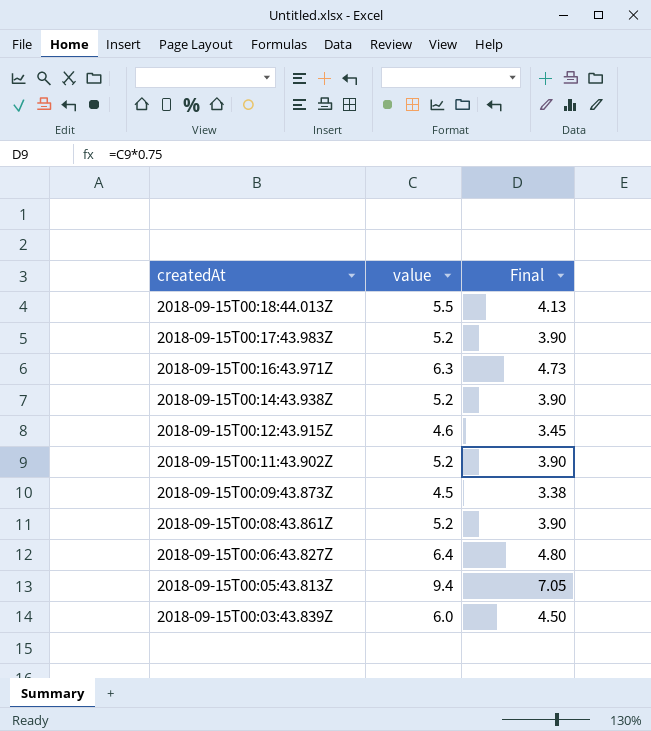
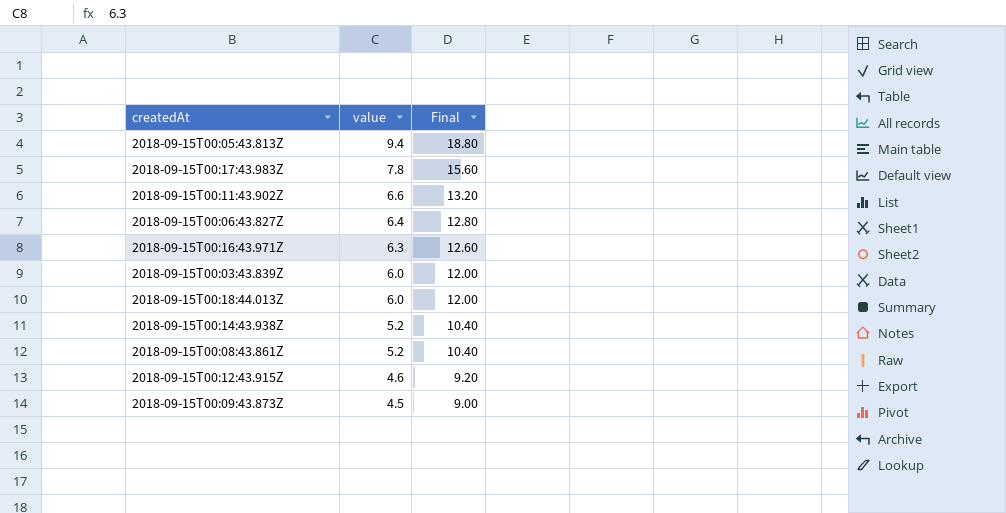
row order: createdAt descending -> value descending
column Final | formula: [value] * 0.75 -> [value] * 2
2018-09-15T00:17:43.983Z | value: 5.2 -> 7.8
2018-09-15T00:11:43.902Z | value: 5.2 -> 6.6
2018-09-15T00:18:44.013Z | value: 5.5 -> 6.0

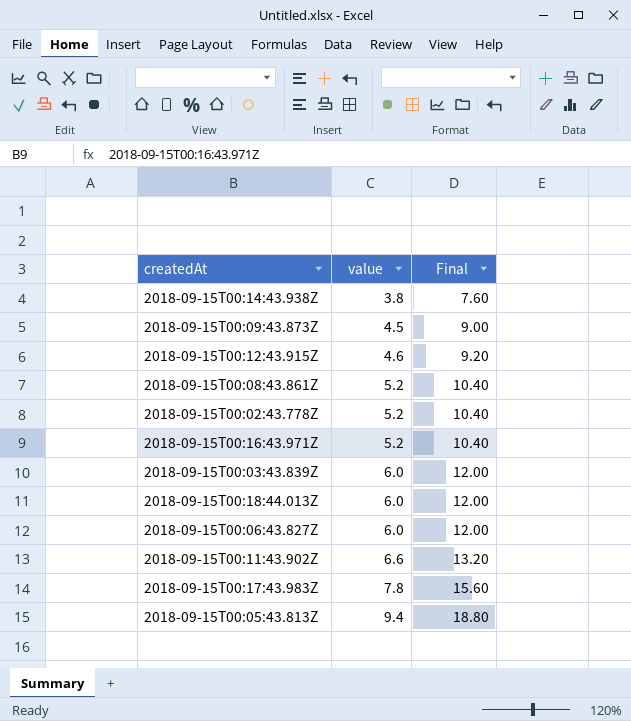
row order: value descending -> value ascending
2018-09-15T00:14:43.938Z | value: 5.2 -> 3.8
2018-09-15T00:14:43.938Z | Final: 10.40 -> 7.60
row 2018-09-15T00:02:43.778Z: none -> 5.2 | 10.40
2018-09-15T00:16:43.971Z | value: 6.3 -> 5.2
2018-09-15T00:16:43.971Z | Final: 12.60 -> 10.40
2018-09-15T00:06:43.827Z | value: 6.4 -> 6.0
2018-09-15T00:06:43.827Z | Final: 12.80 -> 12.00

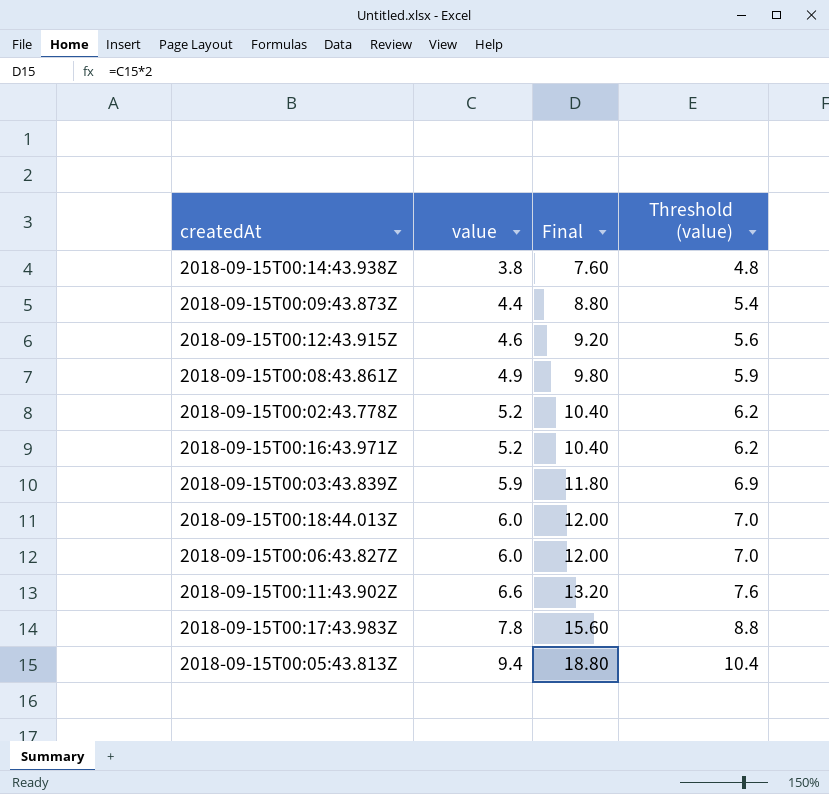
column Threshold (value) | formula: none -> [value] + 1
2018-09-15T00:09:43.873Z | value: 4.5 -> 4.4
2018-09-15T00:09:43.873Z | Final: 9.00 -> 8.80
2018-09-15T00:08:43.861Z | value: 5.2 -> 4.9
2018-09-15T00:08:43.861Z | Final: 10.40 -> 9.80
2018-09-15T00:03:43.839Z | value: 6.0 -> 5.9
2018-09-15T00:03:43.839Z | Final: 12.00 -> 11.80

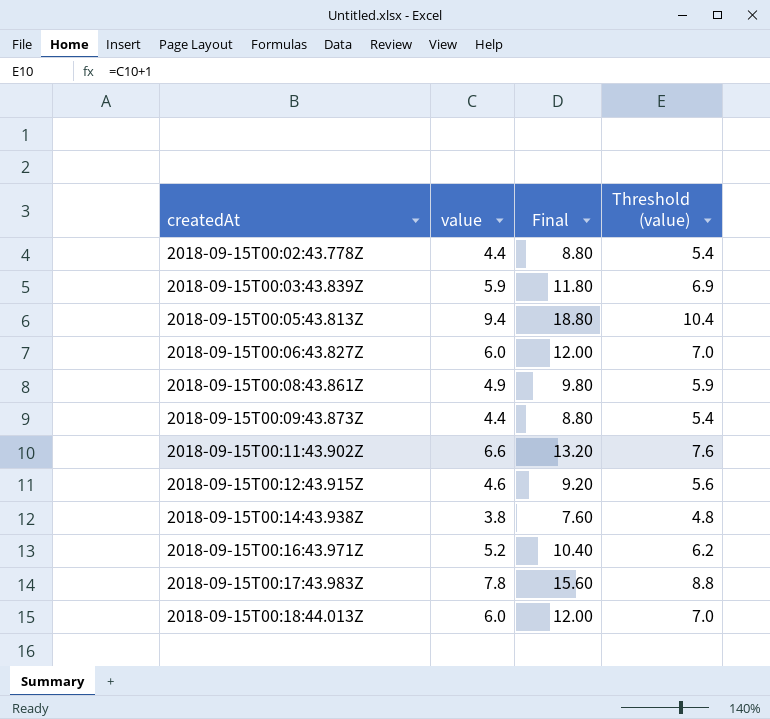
row order: value ascending -> createdAt ascending
2018-09-15T00:02:43.778Z | value: 5.2 -> 4.4
2018-09-15T00:02:43.778Z | Final: 10.40 -> 8.80
2018-09-15T00:02:43.778Z | Threshold (value): 6.2 -> 5.4

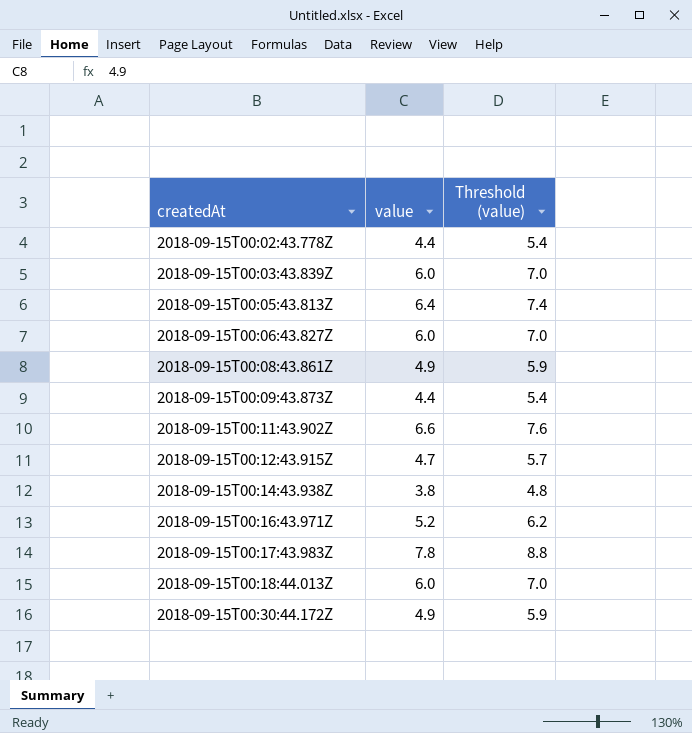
column Final | formula: [value] * 2 -> none
2018-09-15T00:03:43.839Z | value: 5.9 -> 6.0
2018-09-15T00:03:43.839Z | Threshold (value): 6.9 -> 7.0
2018-09-15T00:05:43.813Z | value: 9.4 -> 6.4
2018-09-15T00:05:43.813Z | Threshold (value): 10.4 -> 7.4
2018-09-15T00:12:43.915Z | value: 4.6 -> 4.7
2018-09-15T00:12:43.915Z | Threshold (value): 5.6 -> 5.7
row 2018-09-15T00:30:44.172Z: none -> 4.9 | 5.9

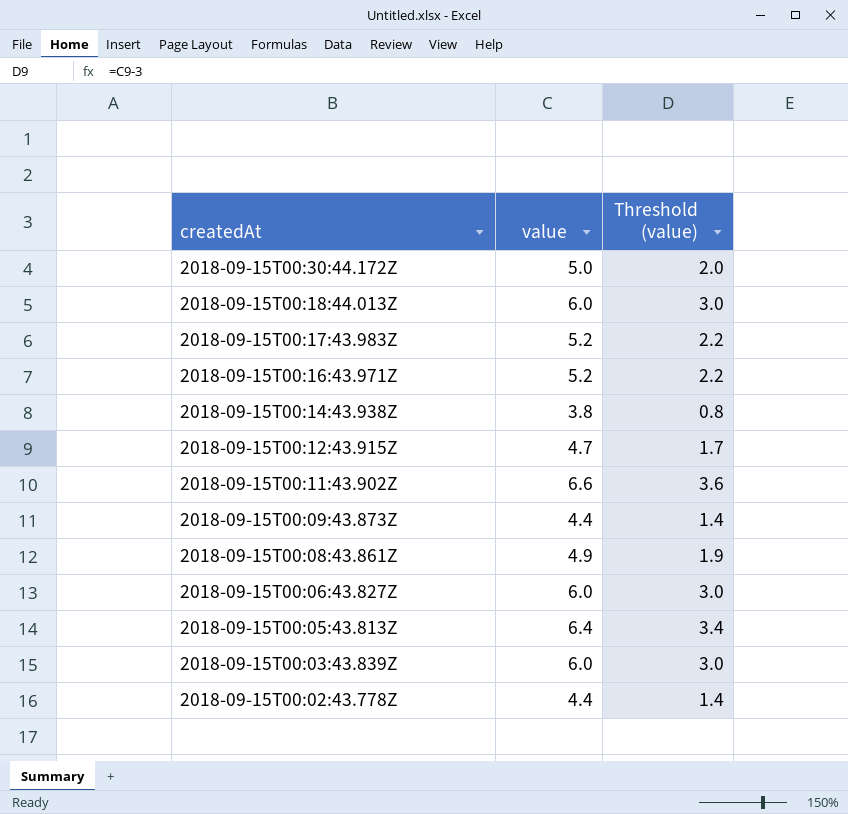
row order: createdAt ascending -> createdAt descending
column Threshold (value) | formula: [value] + 1 -> [value] - 3
2018-09-15T00:30:44.172Z | value: 4.9 -> 5.0
2018-09-15T00:17:43.983Z | value: 7.8 -> 5.2

